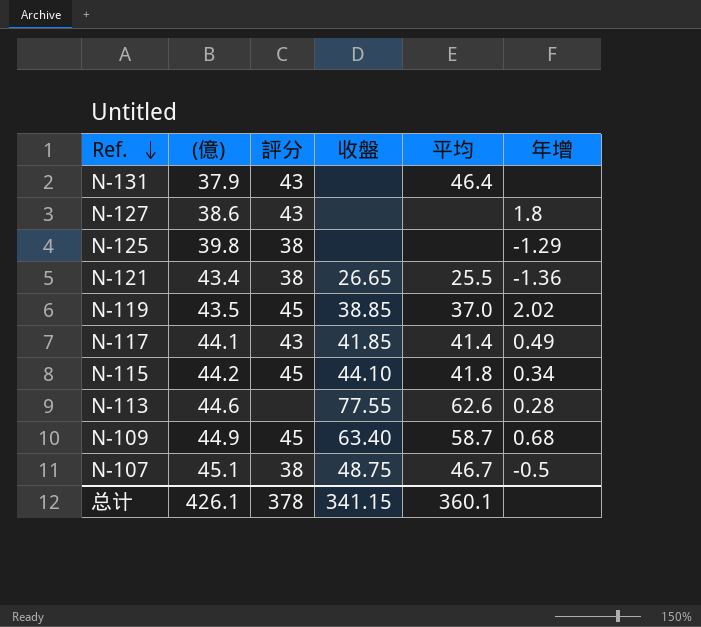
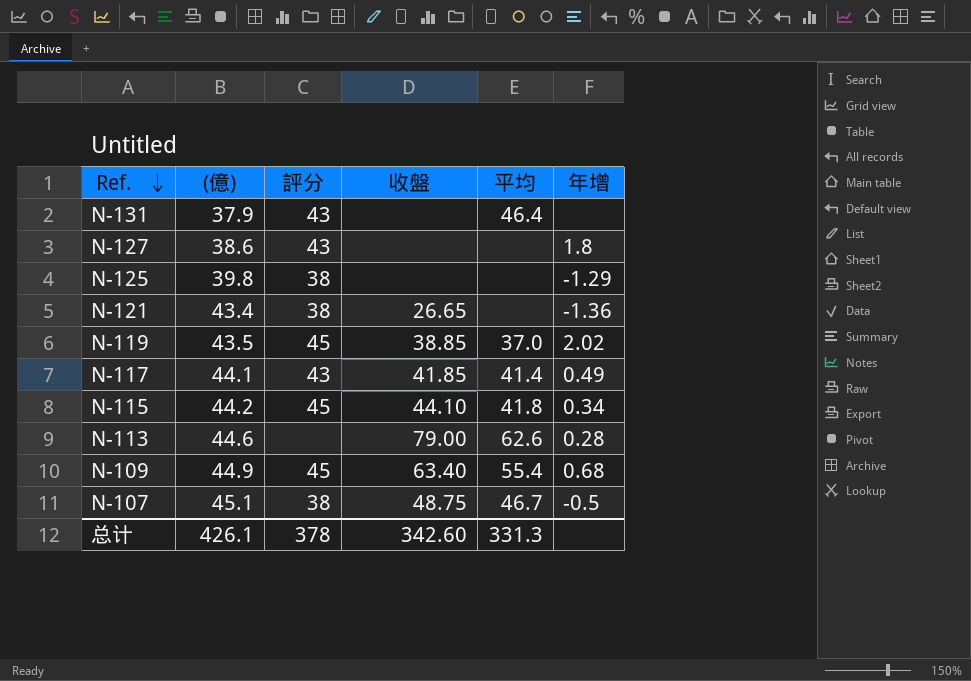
N-121 | 平均: 25.5 -> none
N-113 | 收盤: 77.55 -> 79.00
N-109 | 平均: 58.7 -> 55.4
总计 | 收盤: 341.15 -> 342.60
总计 | 平均: 360.1 -> 331.3

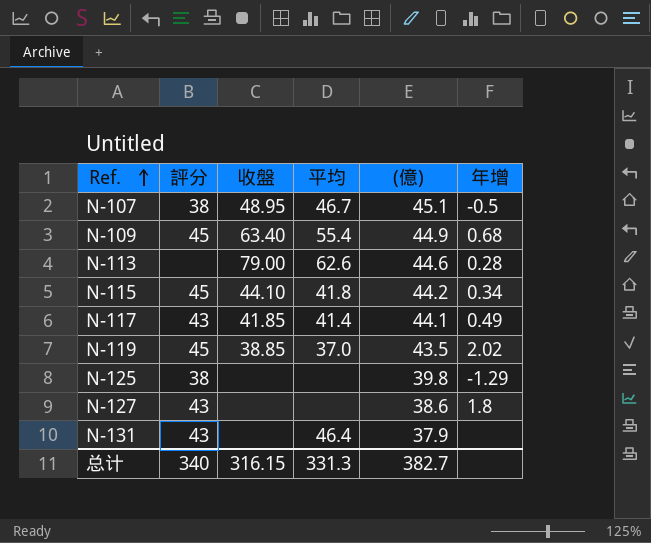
row order: Ref. descending -> Ref. ascending
column (億) | position: 2 -> 5
row N-121: 43.4 | 38 | 26.65 | none | -1.36 -> none
N-107 | 收盤: 48.75 -> 48.95
总计 | 評分: 378 -> 340
总计 | 收盤: 342.60 -> 316.15
总计 | (億): 426.1 -> 382.7

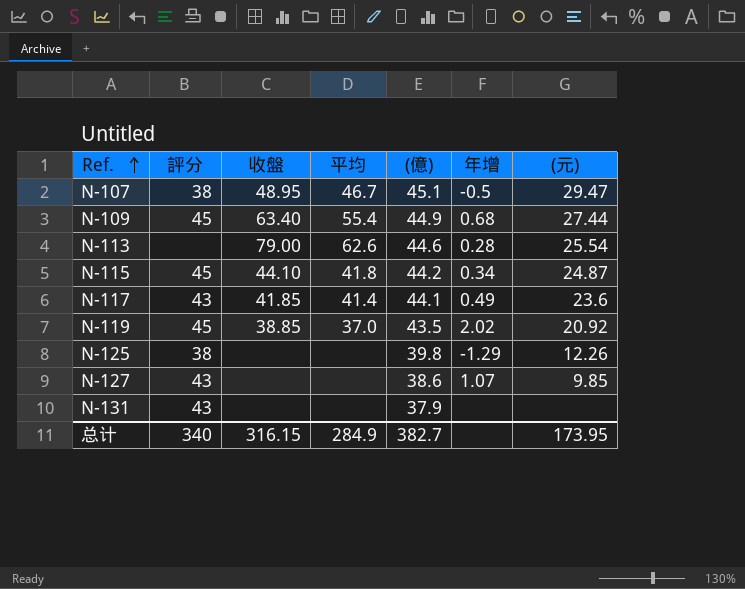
column (元) | position: none -> 7
N-127 | 年增: 1.8 -> 1.07
N-131 | 平均: 46.4 -> none
总计 | 平均: 331.3 -> 284.9

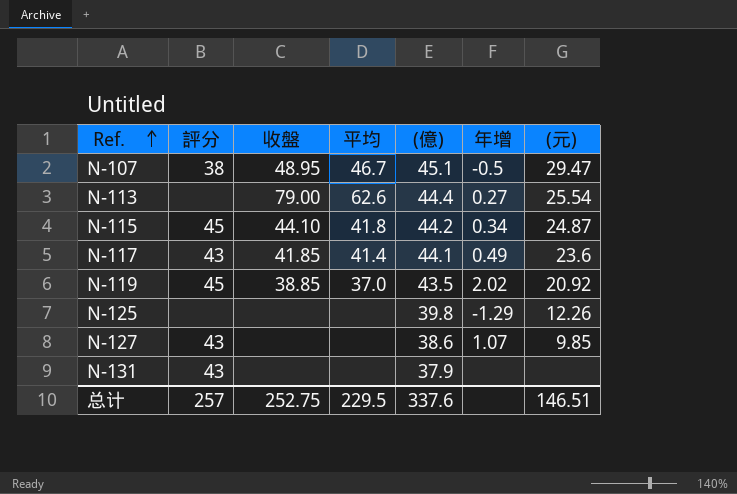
row N-109: 45 | 63.40 | 55.4 | 44.9 | 0.68 | 27.44 -> none
N-113 | (億): 44.6 -> 44.4
N-113 | 年增: 0.28 -> 0.27
N-125 | 評分: 38 -> none
总计 | 評分: 340 -> 257
总计 | 收盤: 316.15 -> 252.75
总计 | 平均: 284.9 -> 229.5
总计 | (億): 382.7 -> 337.6
总计 | (元): 173.95 -> 146.51

